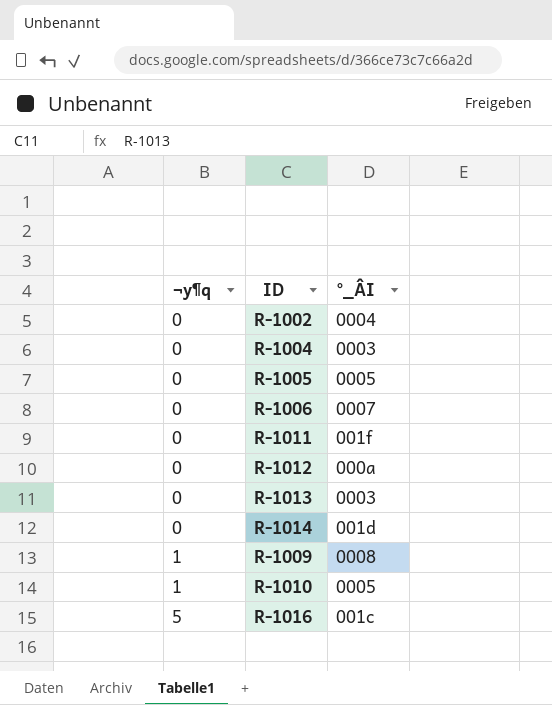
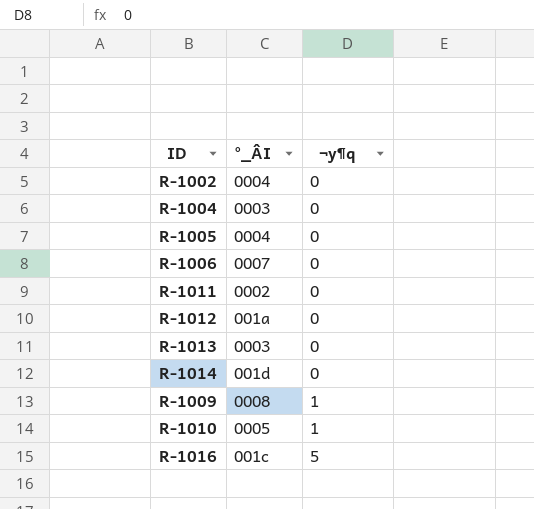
column ¬y¶q | position: 1 -> 3
R-1005 | °_ÂI: 0005 -> 0004
R-1011 | °_ÂI: 001f -> 0002
R-1012 | °_ÂI: 000a -> 001a

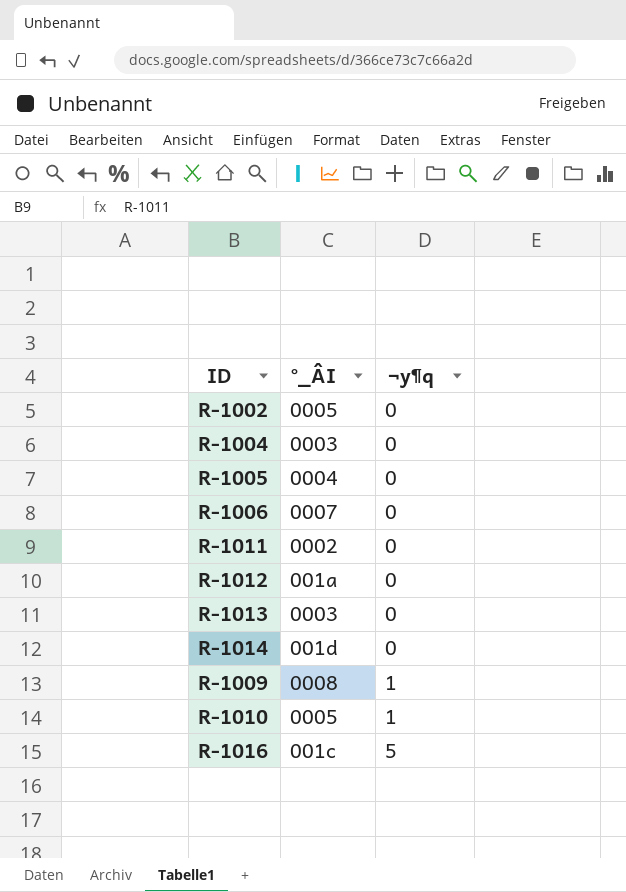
R-1002 | °_ÂI: 0004 -> 0005

